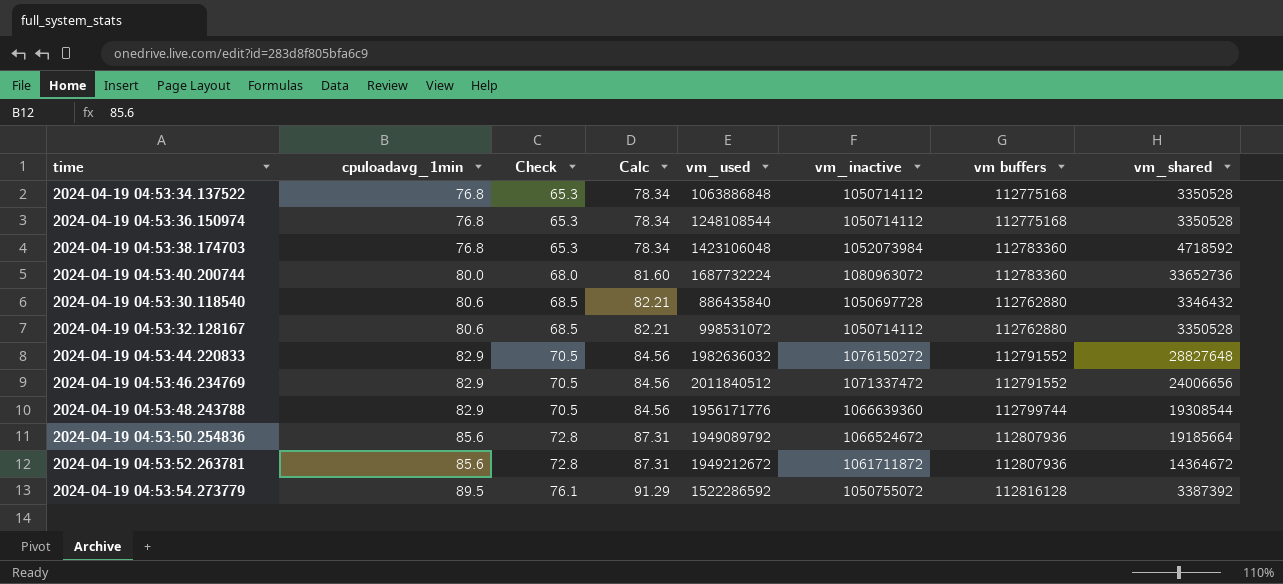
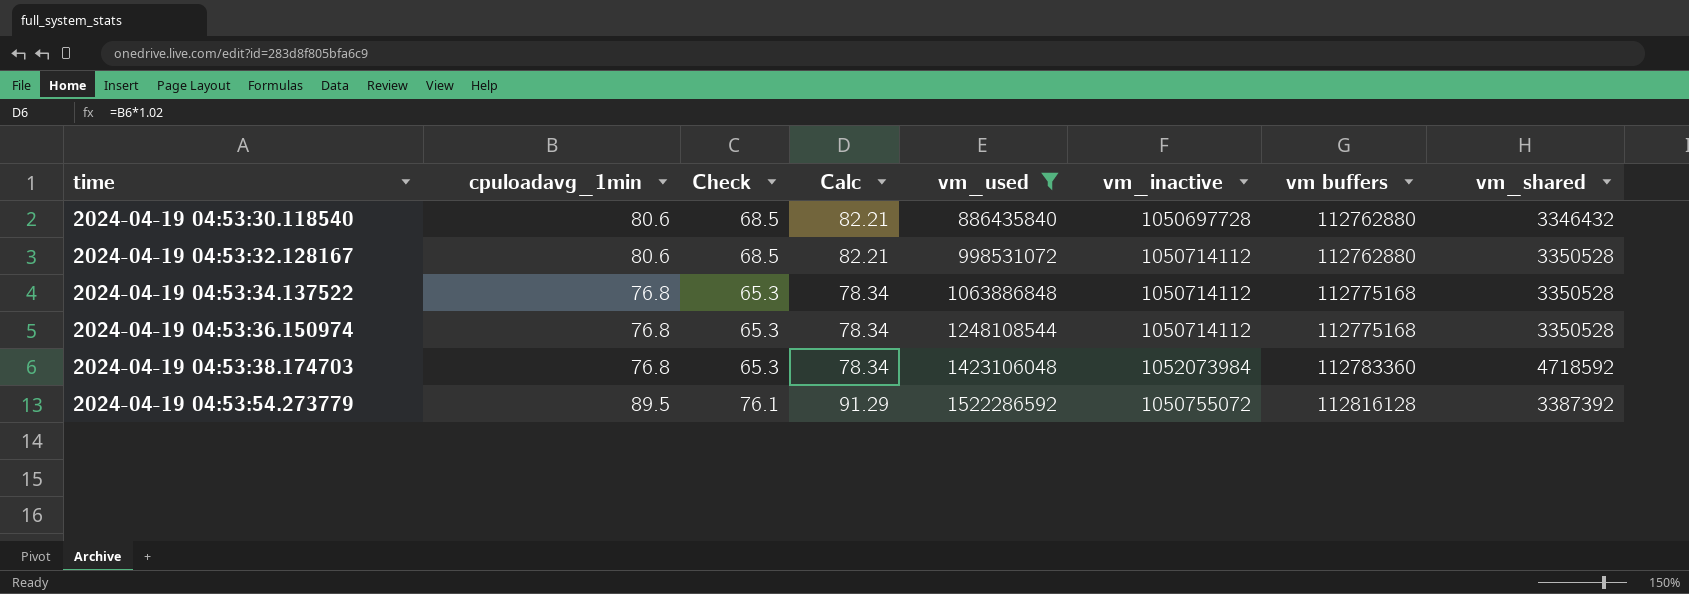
filter: none -> vm_used <= 1522286592
row order: cpuloadavg_1min ascending -> time ascending

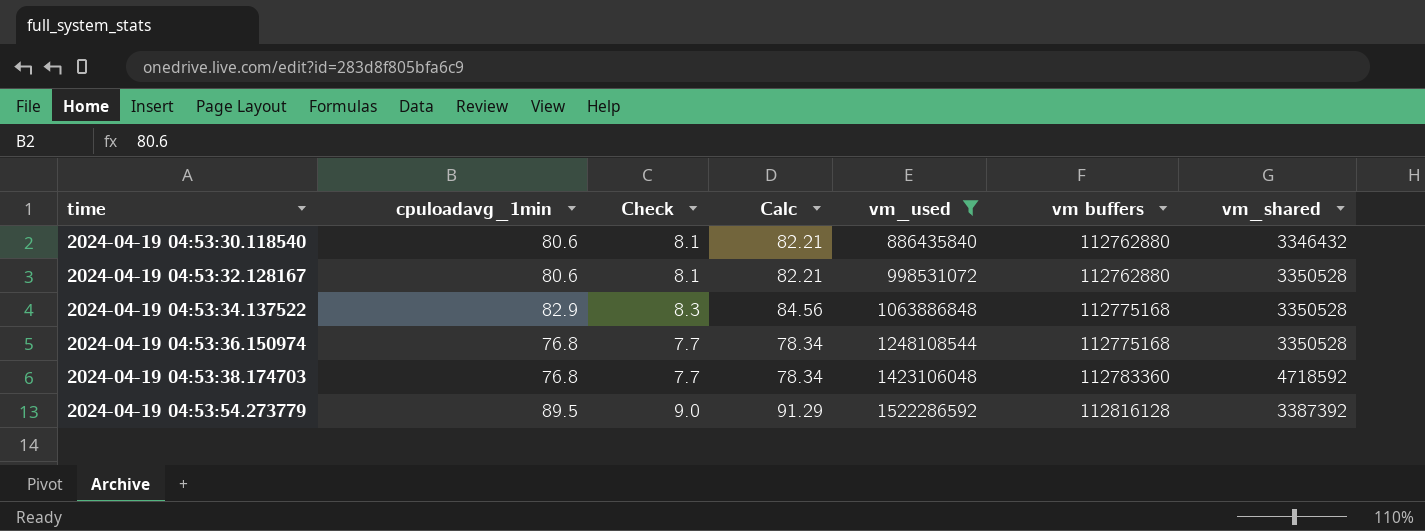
column vm_inactive | position: 6 -> none
column Check | formula: [cpuloadavg_1min] * 0.85 -> [cpuloadavg_1min] * 0.1
2024-04-19 04:53:34.137522 | cpuloadavg_1min: 76.8 -> 82.9
2024-04-19 04:53:34.137522 | Calc: 78.34 -> 84.56

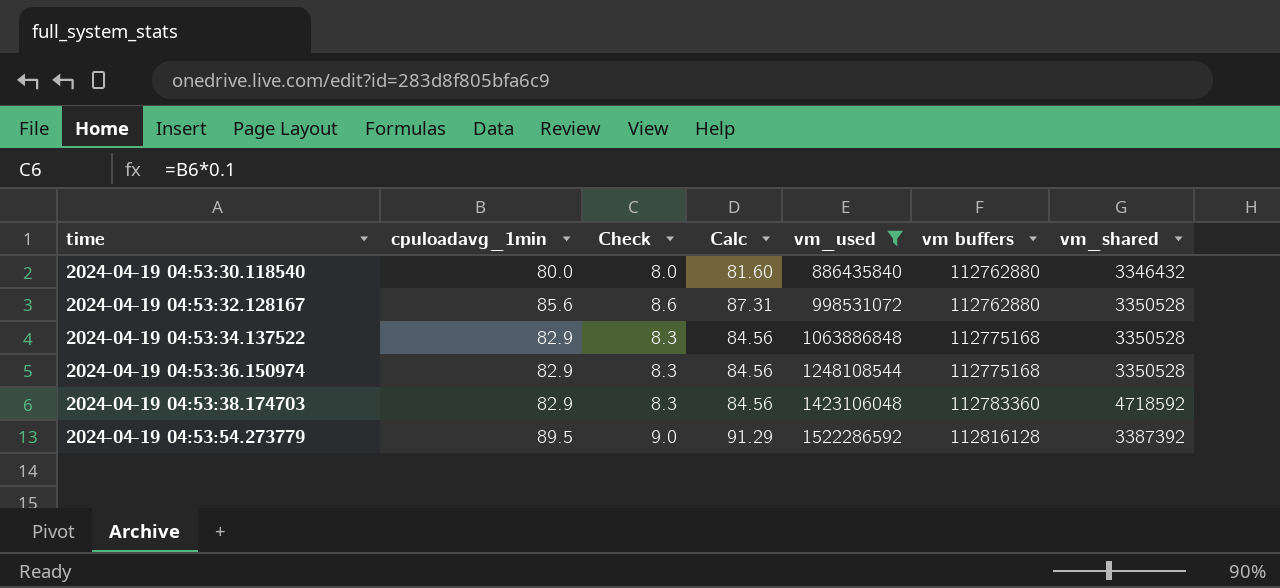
2024-04-19 04:53:30.118540 | cpuloadavg_1min: 80.6 -> 80.0
2024-04-19 04:53:30.118540 | Check: 8.1 -> 8.0
2024-04-19 04:53:30.118540 | Calc: 82.21 -> 81.60
2024-04-19 04:53:32.128167 | cpuloadavg_1min: 80.6 -> 85.6
2024-04-19 04:53:32.128167 | Check: 8.1 -> 8.6
2024-04-19 04:53:32.128167 | Calc: 82.21 -> 87.31
2024-04-19 04:53:36.150974 | cpuloadavg_1min: 76.8 -> 82.9
2024-04-19 04:53:36.150974 | Check: 7.7 -> 8.3
2024-04-19 04:53:36.150974 | Calc: 78.34 -> 84.56
2024-04-19 04:53:38.174703 | cpuloadavg_1min: 76.8 -> 82.9
2024-04-19 04:53:38.174703 | Check: 7.7 -> 8.3
2024-04-19 04:53:38.174703 | Calc: 78.34 -> 84.56

